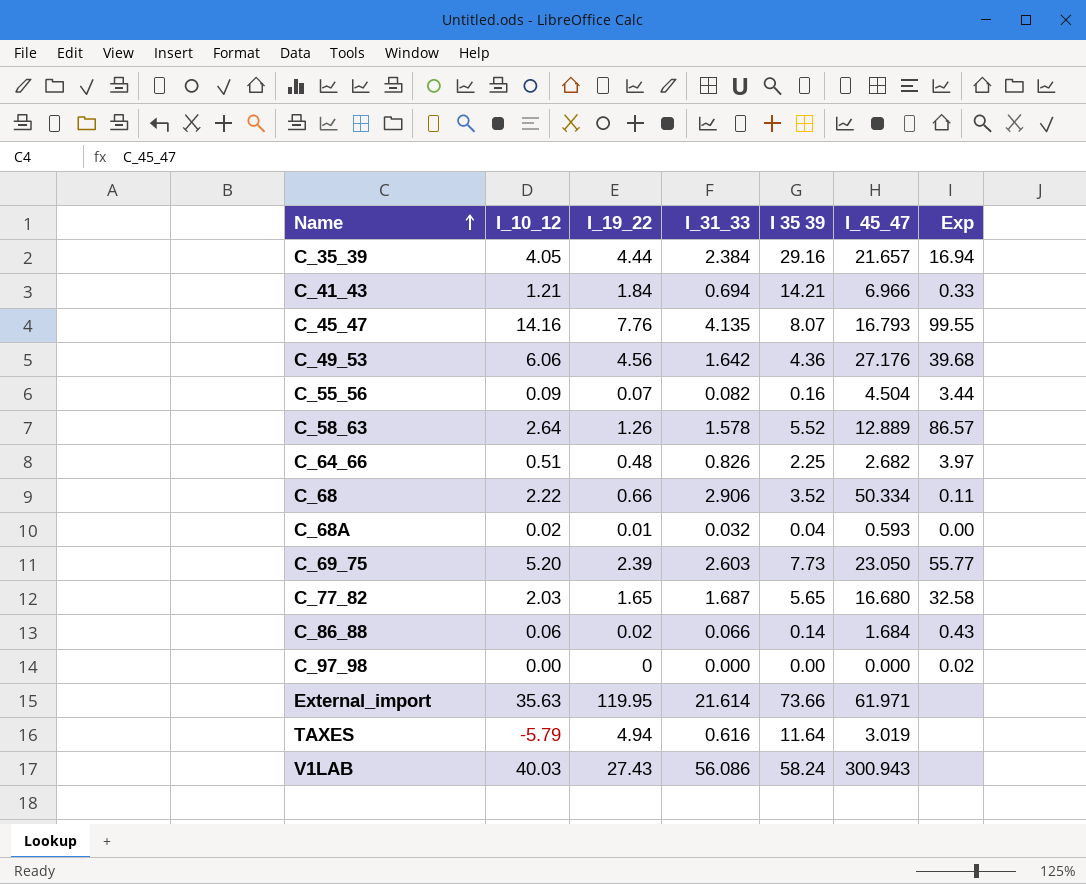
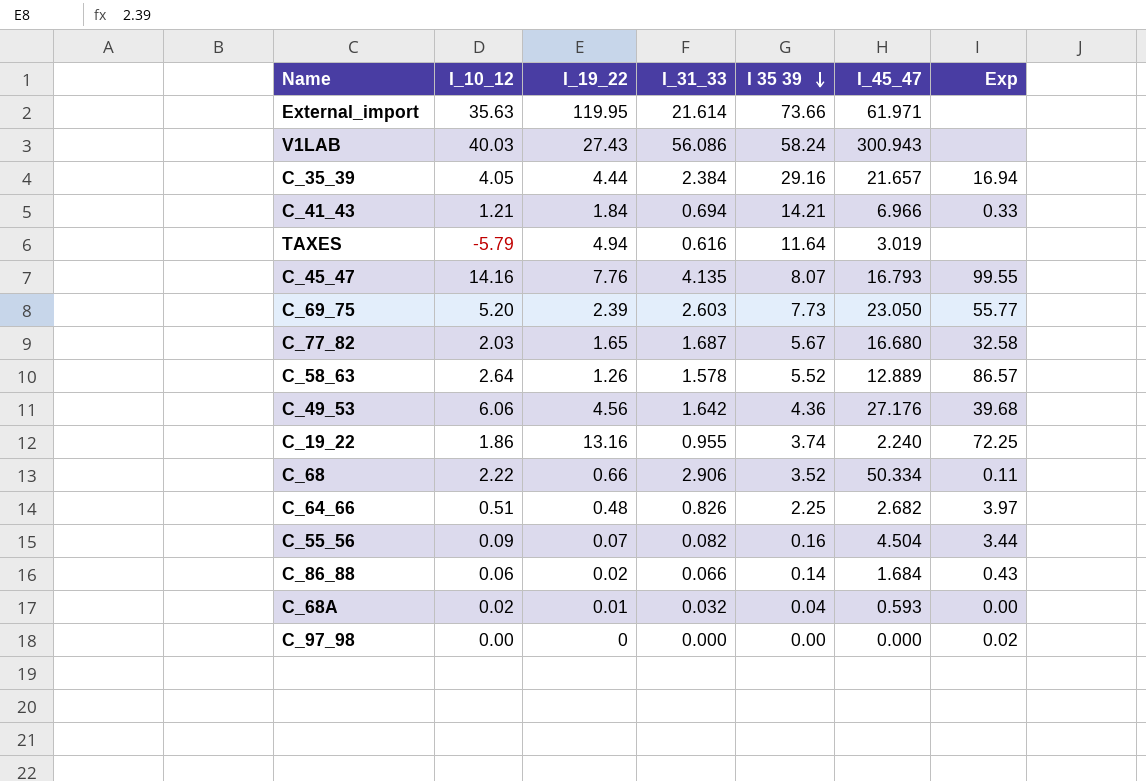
row order: Name ascending -> I 35 39 descending
C_77_82 | I 35 39: 5.65 -> 5.67
row C_19_22: none -> 1.86 | 13.16 | 0.955 | 3.74 | 2.240 | 72.25

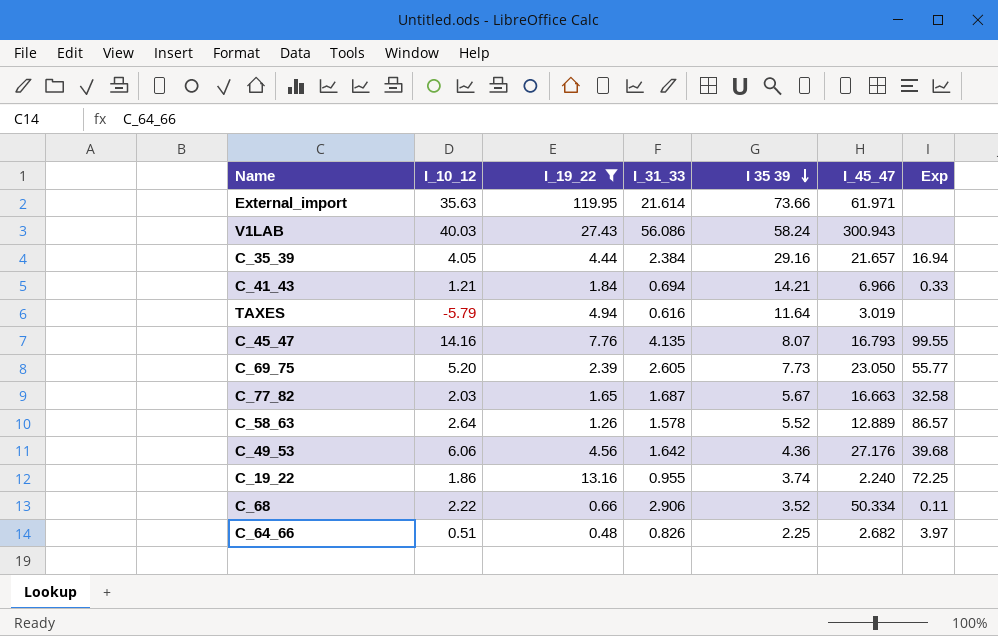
filter: none -> I_19_22 >= 0.48
C_69_75 | I_31_33: 2.603 -> 2.605
C_77_82 | I_45_47: 16.680 -> 16.663

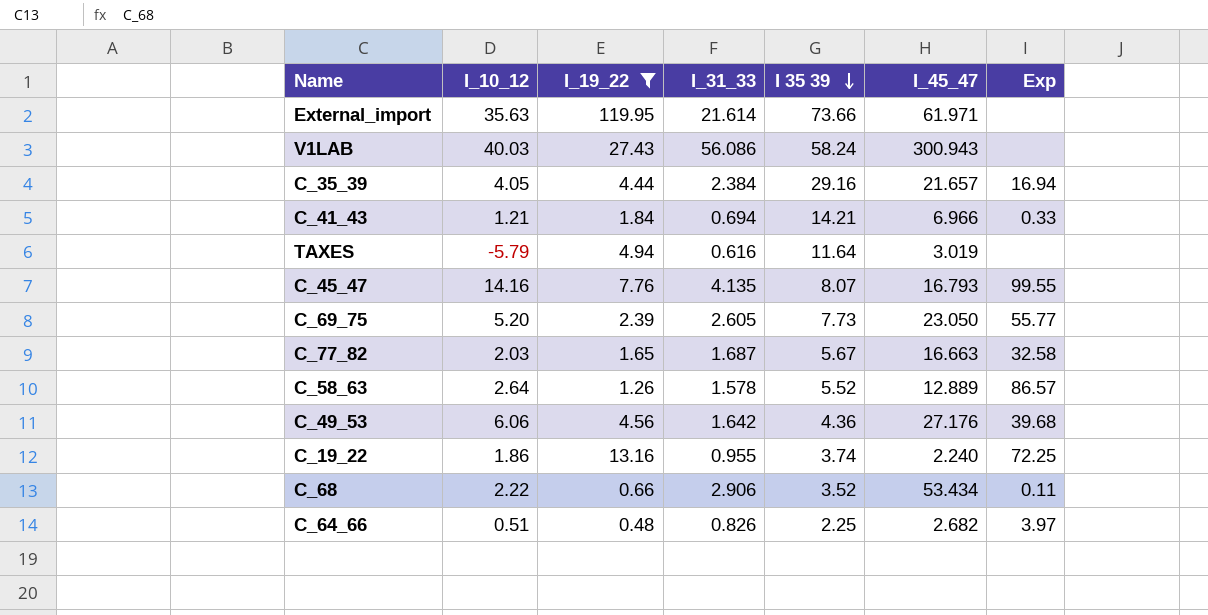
C_68 | I_45_47: 50.334 -> 53.434

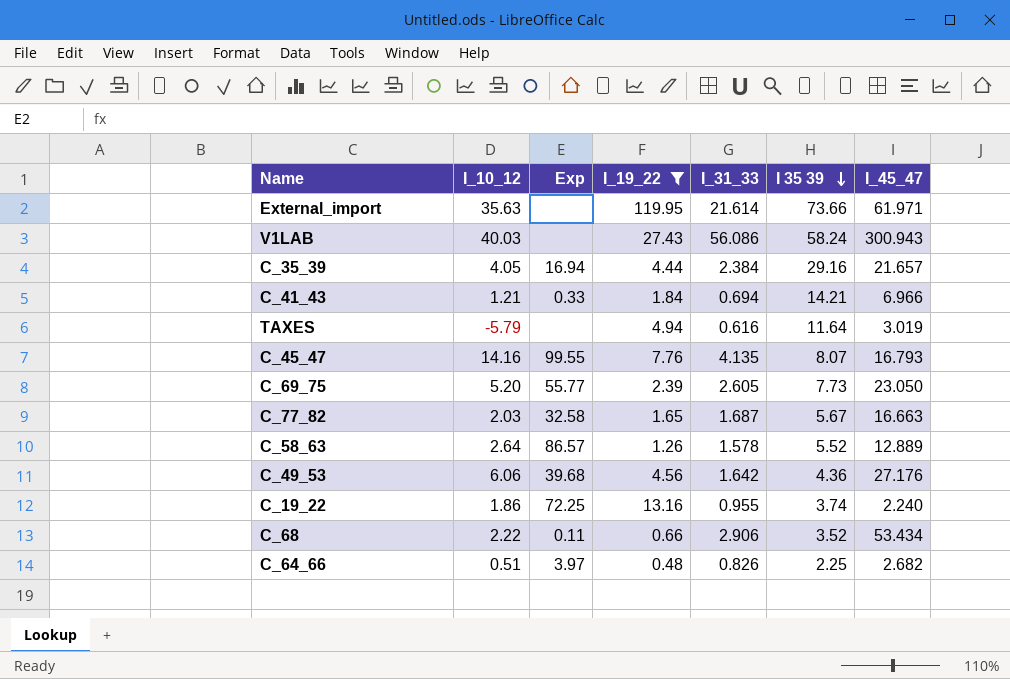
column Exp | position: 7 -> 3

